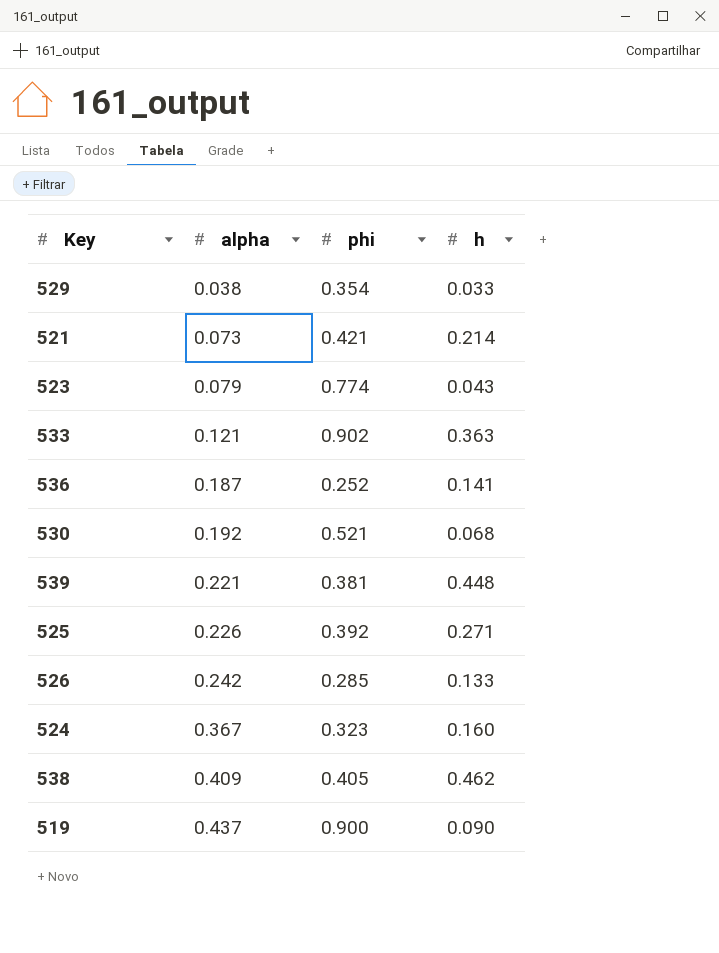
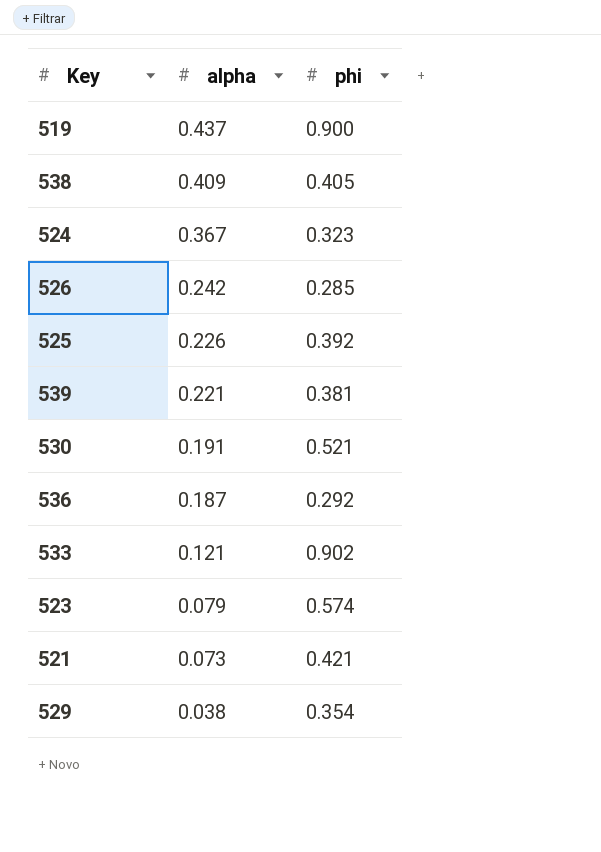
row order: alpha ascending -> alpha descending
column h | position: 4 -> none
530 | alpha: 0.192 -> 0.191
536 | phi: 0.252 -> 0.292
523 | phi: 0.774 -> 0.574

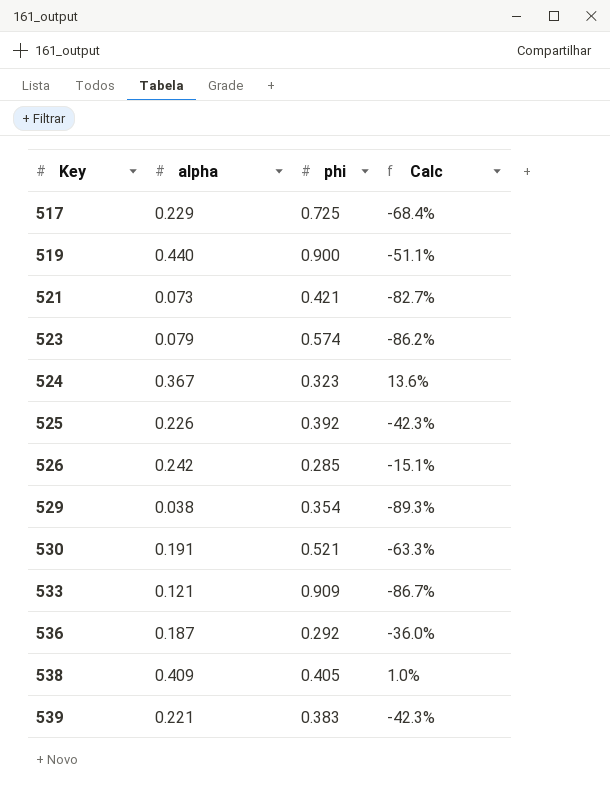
row order: alpha descending -> Key ascending
column Calc | formula: none -> ([alpha] - [phi]) / [phi]
row 517: none -> 0.229 | 0.725 | -68.4%
519 | alpha: 0.437 -> 0.440
533 | phi: 0.902 -> 0.909
539 | phi: 0.381 -> 0.383

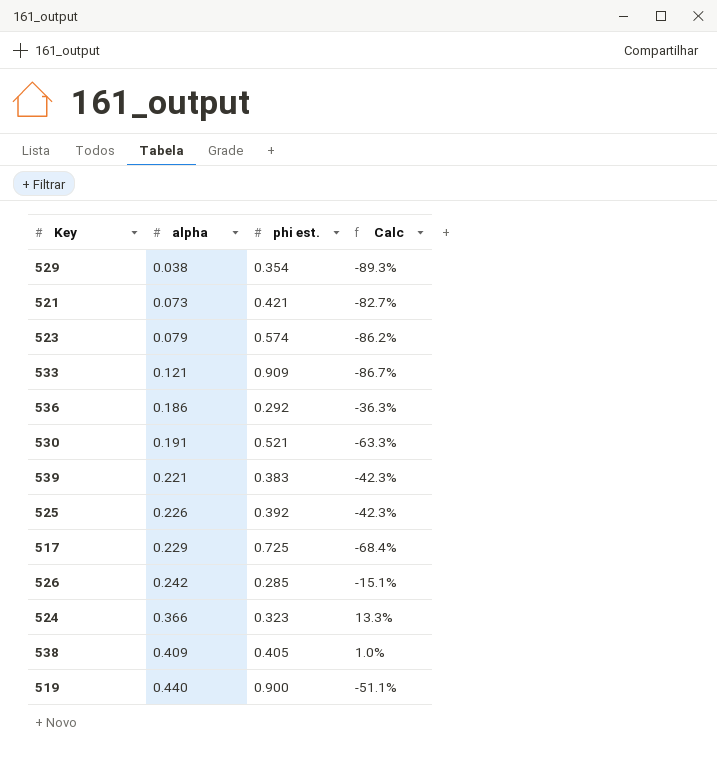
row order: Key ascending -> alpha ascending
column name: phi -> phi est.
536 | alpha: 0.187 -> 0.186
536 | Calc: -36.0% -> -36.3%
524 | alpha: 0.367 -> 0.366
524 | Calc: 13.6% -> 13.3%

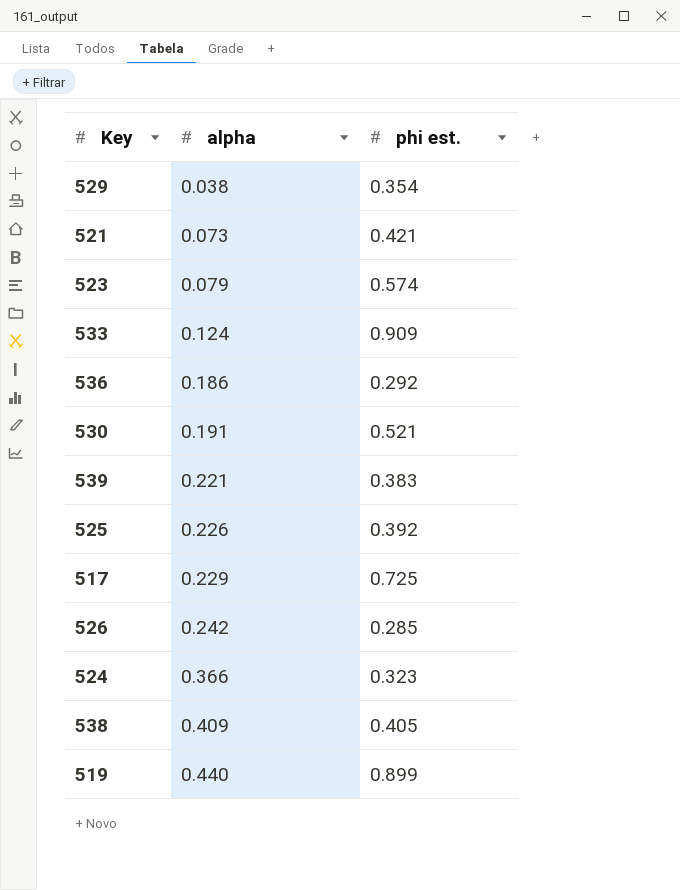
column Calc | formula: ([alpha] - [phi est.]) / [phi est.] -> none
533 | alpha: 0.121 -> 0.124
519 | phi est.: 0.900 -> 0.899

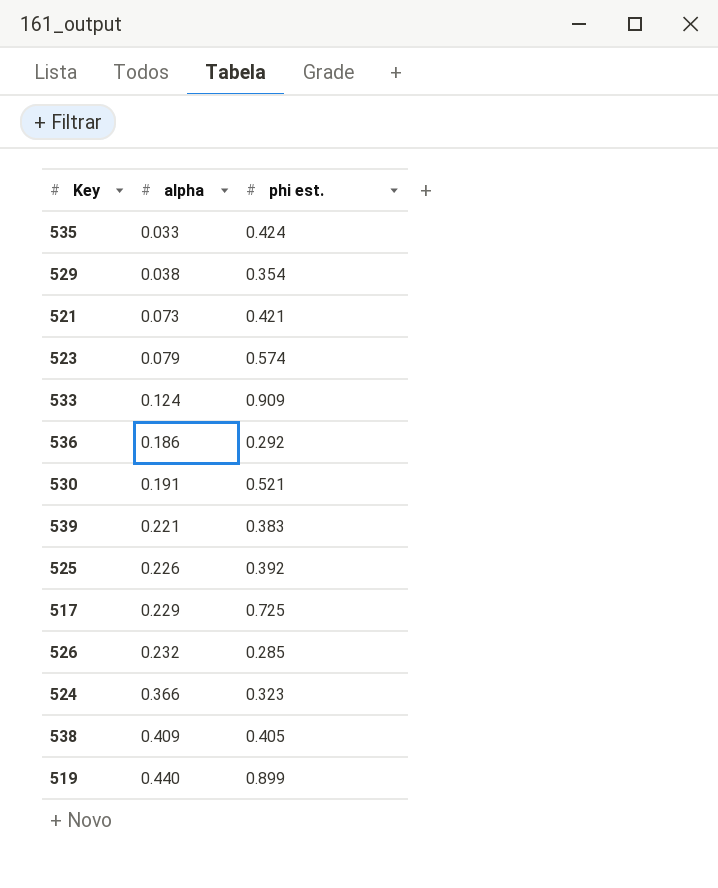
row 535: none -> 0.033 | 0.424
526 | alpha: 0.242 -> 0.232

